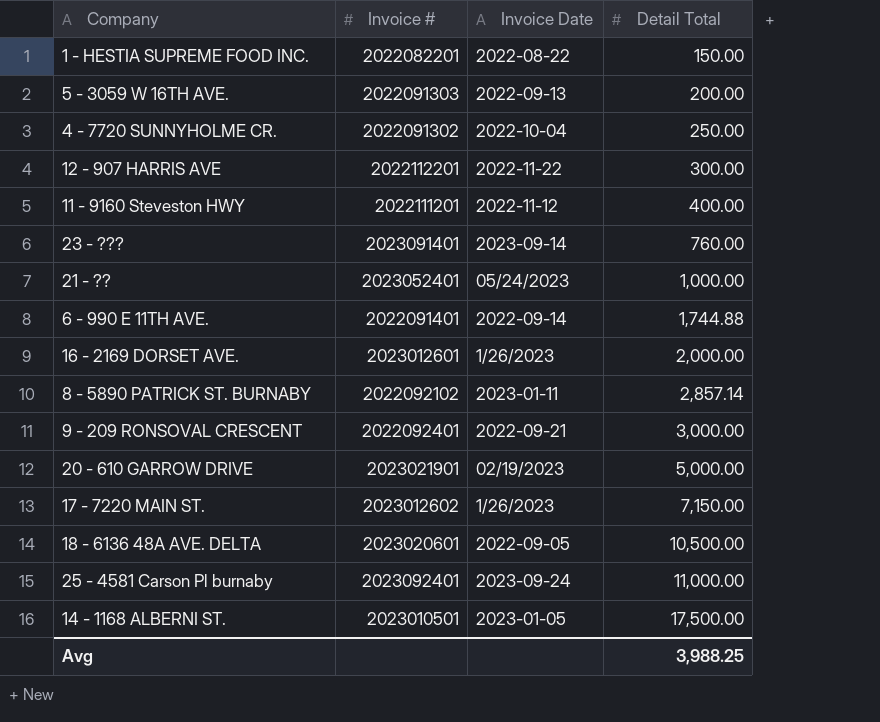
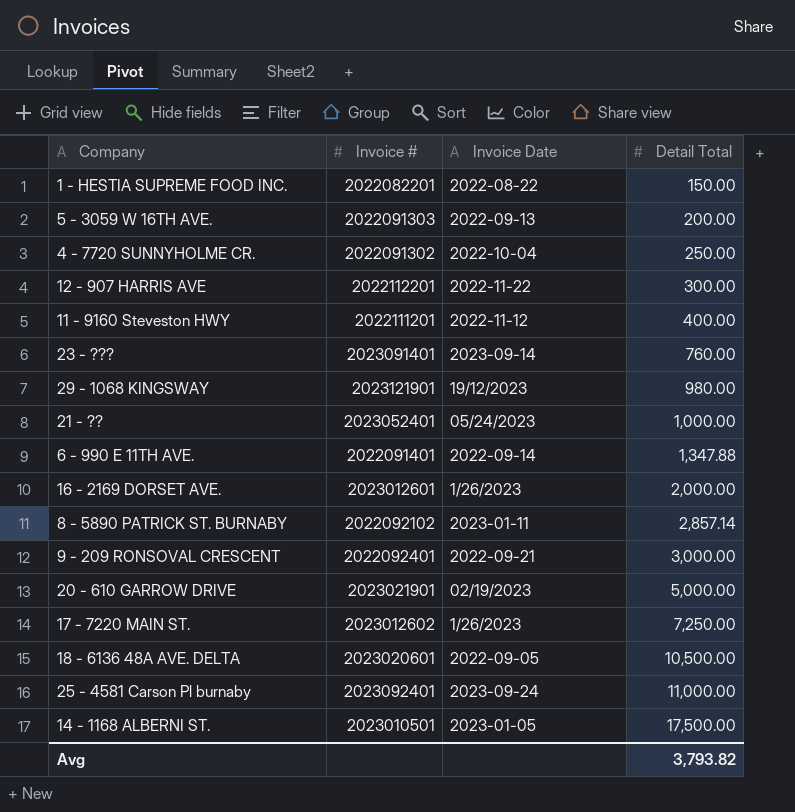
row 29 - 1068 KINGSWAY: none -> 2023121901 | 19/12/2023 | 980.00
6 - 990 E 11TH AVE. | Detail Total: 1,744.88 -> 1,347.88
17 - 7220 MAIN ST. | Detail Total: 7,150.00 -> 7,250.00
Avg | Detail Total: 3,988.25 -> 3,793.82

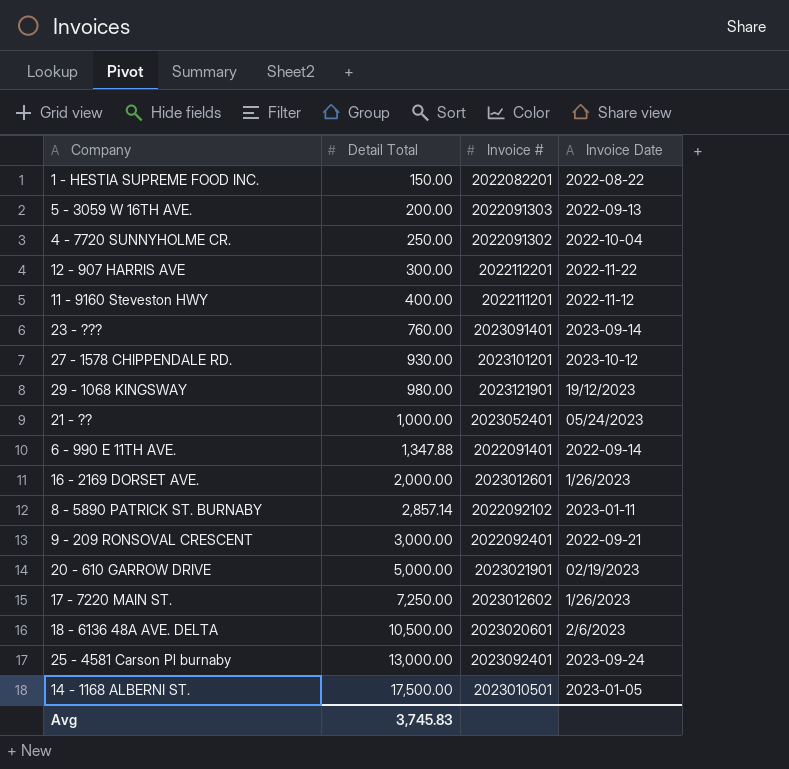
column Detail Total | position: 4 -> 2
row 27 - 1578 CHIPPENDALE RD.: none -> 930.00 | 2023101201 | 2023-10-12
18 - 6136 48A AVE. DELTA | Invoice Date: 2022-09-05 -> 2/6/2023
25 - 4581 Carson Pl burnaby | Detail Total: 11,000.00 -> 13,000.00
Avg | Detail Total: 3,793.82 -> 3,745.83

